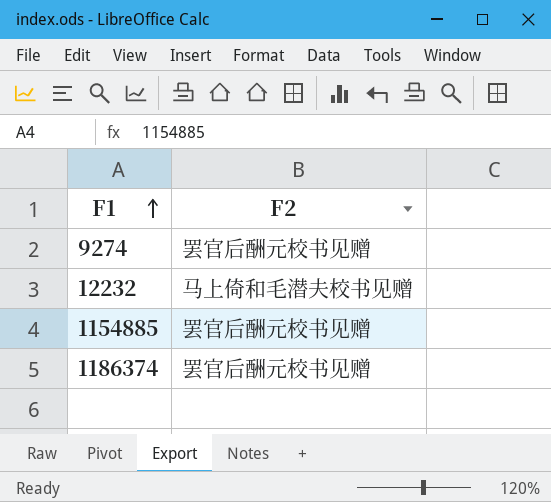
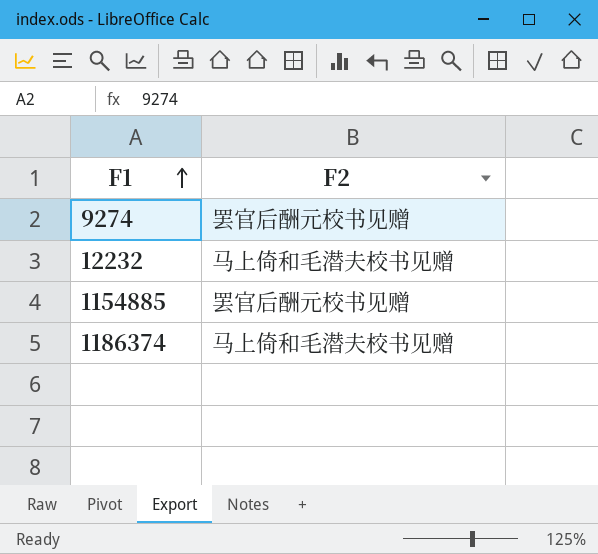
1186374 | F2: 罢官后酬元校书见赠 -> 马上倚和毛潜夫校书见赠

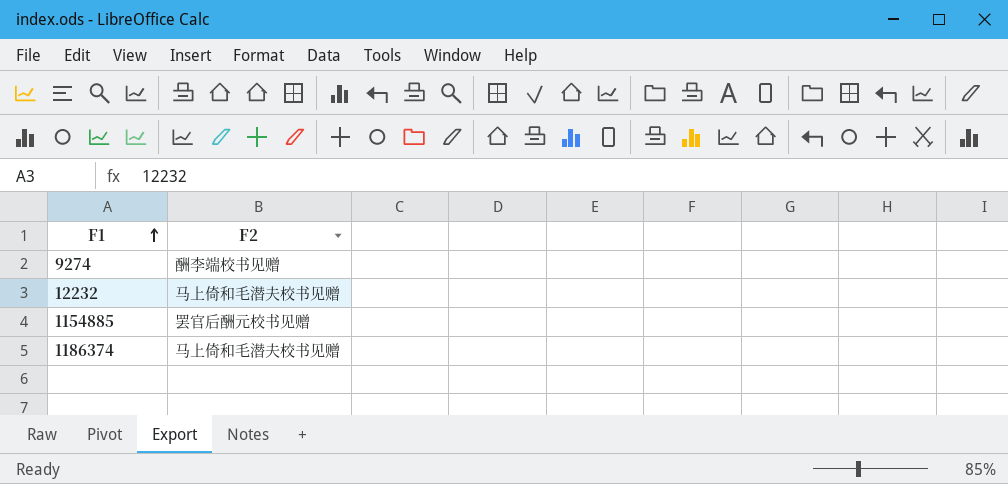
9274 | F2: 罢官后酬元校书见赠 -> 酬李端校书见赠

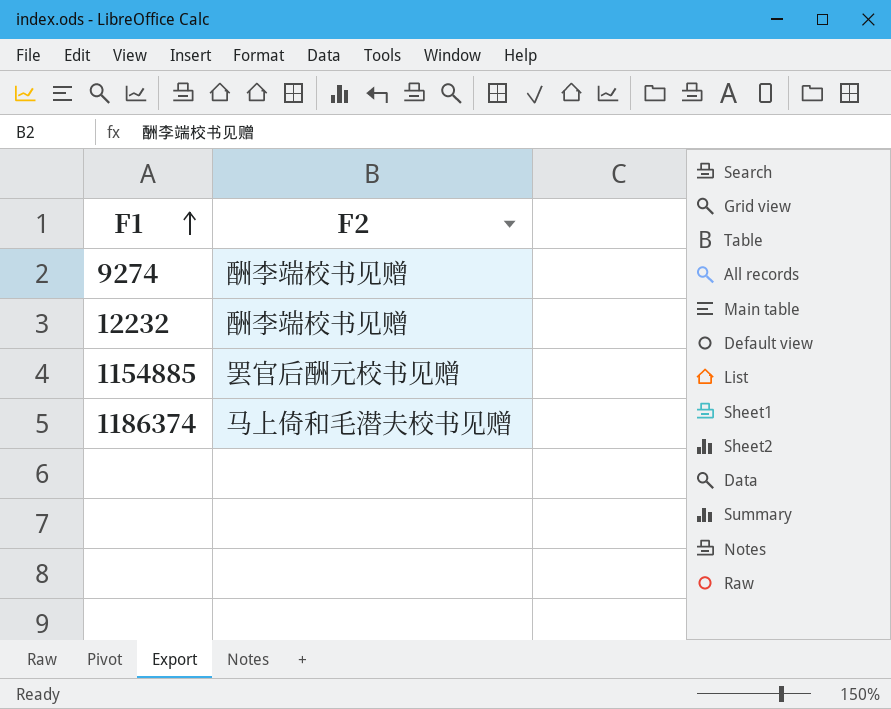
12232 | F2: 马上倚和毛潜夫校书见赠 -> 酬李端校书见赠

